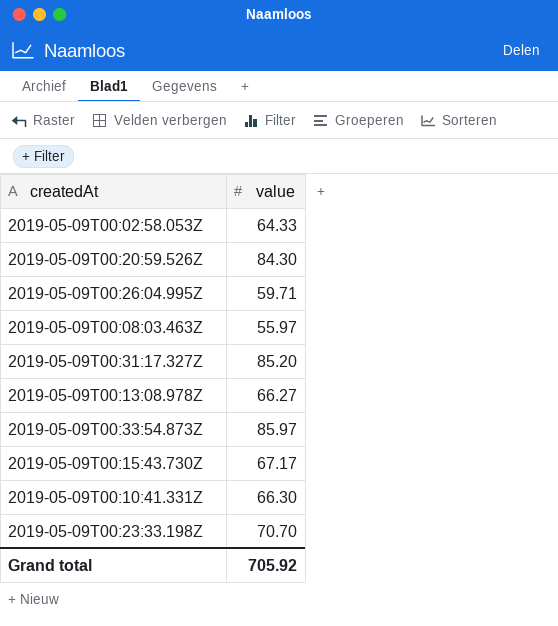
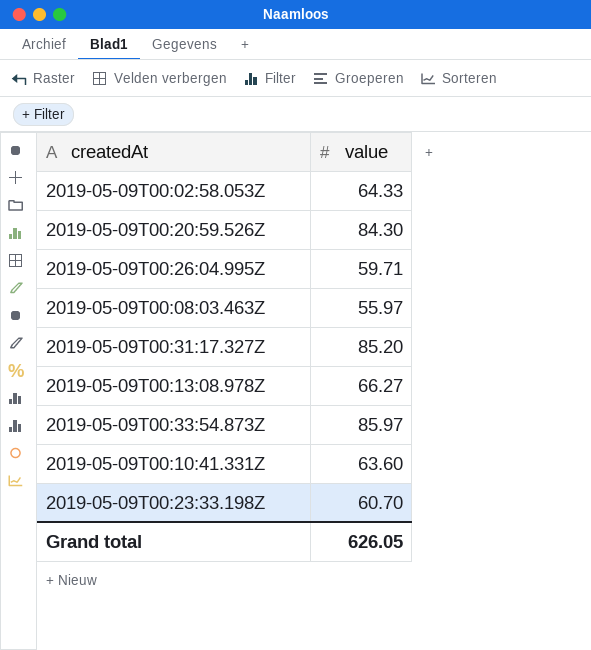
row 2019-05-09T00:15:43.730Z: 67.17 -> none
2019-05-09T00:10:41.331Z | value: 66.30 -> 63.60
2019-05-09T00:23:33.198Z | value: 70.70 -> 60.70
Grand total | value: 705.92 -> 626.05

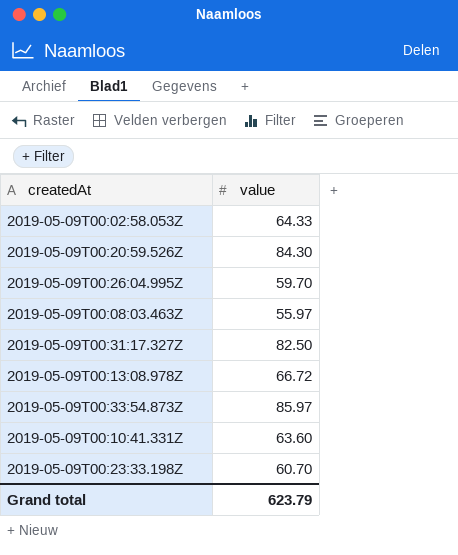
2019-05-09T00:26:04.995Z | value: 59.71 -> 59.70
2019-05-09T00:31:17.327Z | value: 85.20 -> 82.50
2019-05-09T00:13:08.978Z | value: 66.27 -> 66.72
Grand total | value: 626.05 -> 623.79

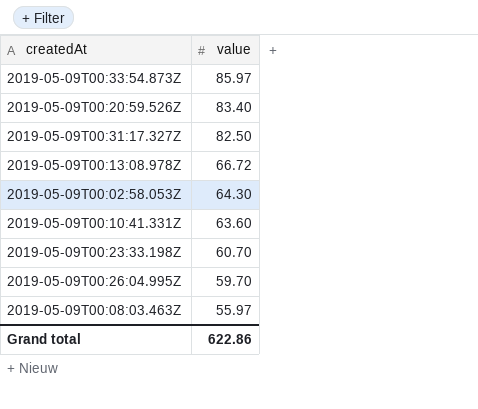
row order: none -> value descending
2019-05-09T00:20:59.526Z | value: 84.30 -> 83.40
2019-05-09T00:02:58.053Z | value: 64.33 -> 64.30
Grand total | value: 623.79 -> 622.86

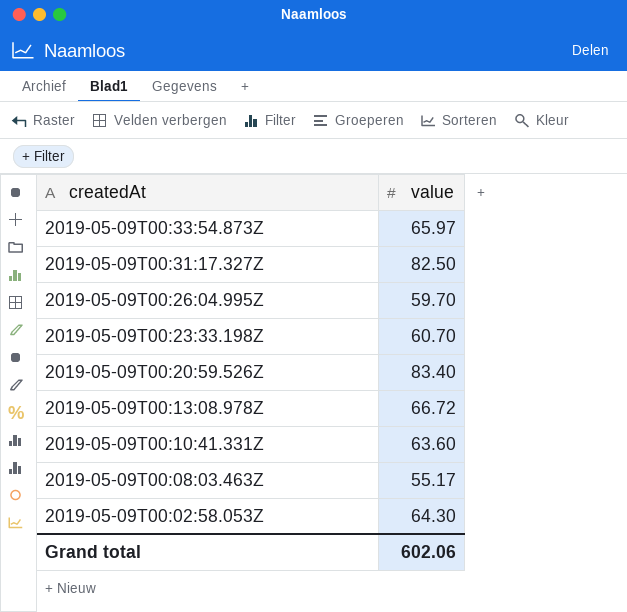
row order: value descending -> createdAt descending
2019-05-09T00:33:54.873Z | value: 85.97 -> 65.97
2019-05-09T00:08:03.463Z | value: 55.97 -> 55.17
Grand total | value: 622.86 -> 602.06

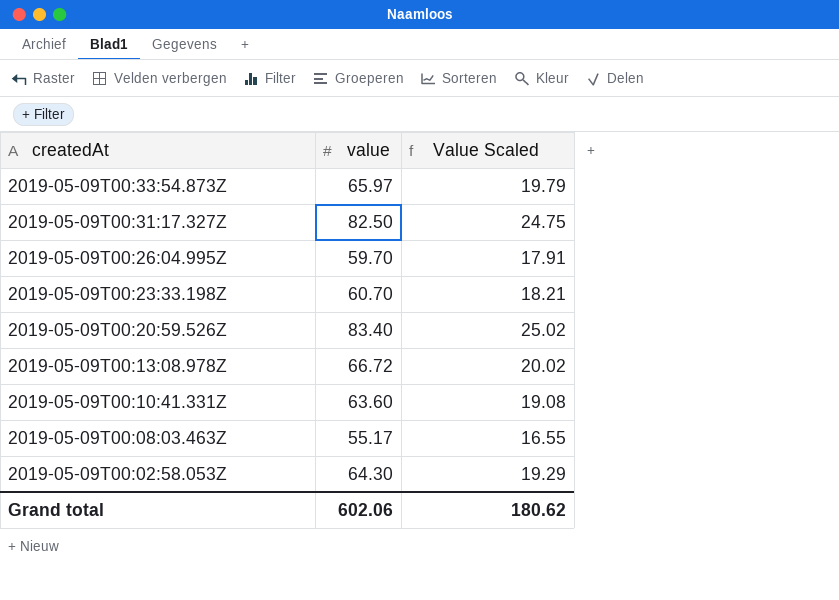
column Value Scaled | formula: none -> [value] * 0.3

